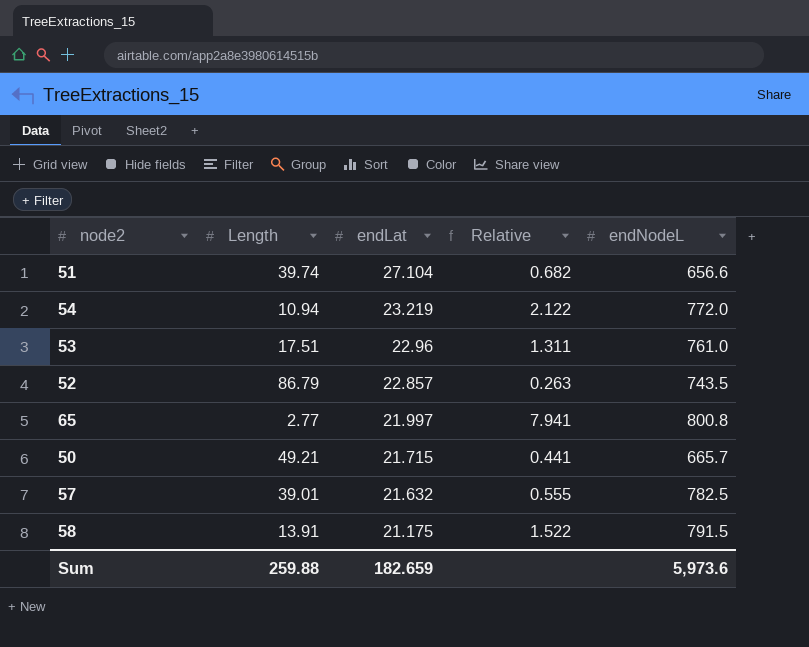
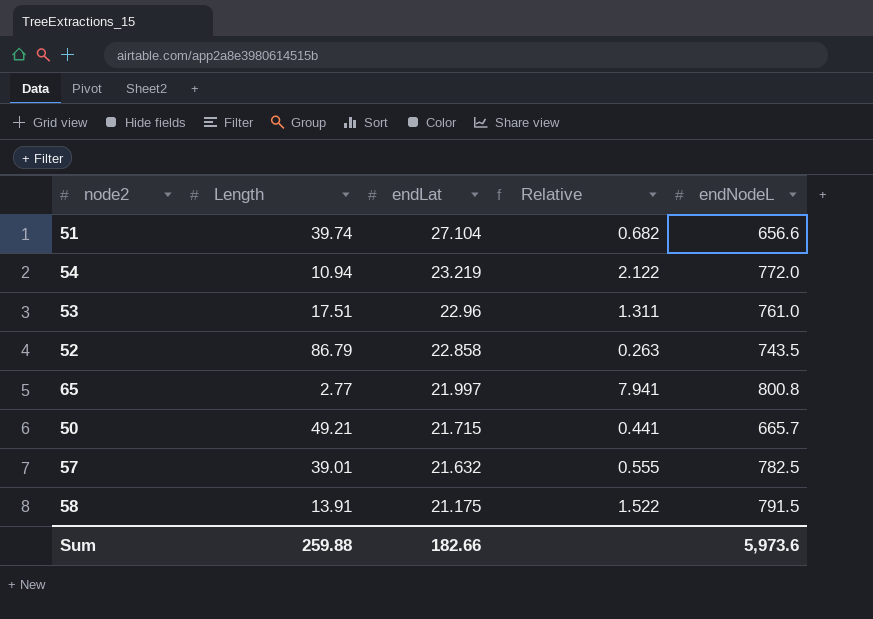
52 | endLat: 22.857 -> 22.858
Sum | endLat: 182.659 -> 182.66

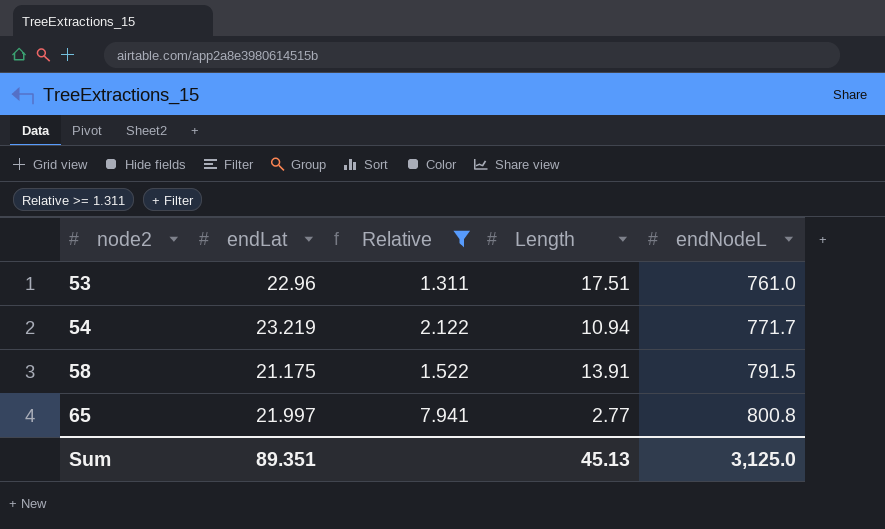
filter: none -> Relative >= 1.311
row order: endLat descending -> node2 ascending
column Length | position: 2 -> 4
54 | endNodeL: 772.0 -> 771.7
Sum | endLat: 182.66 -> 89.351
Sum | Length: 259.88 -> 45.13
Sum | endNodeL: 5,973.6 -> 3,125.0

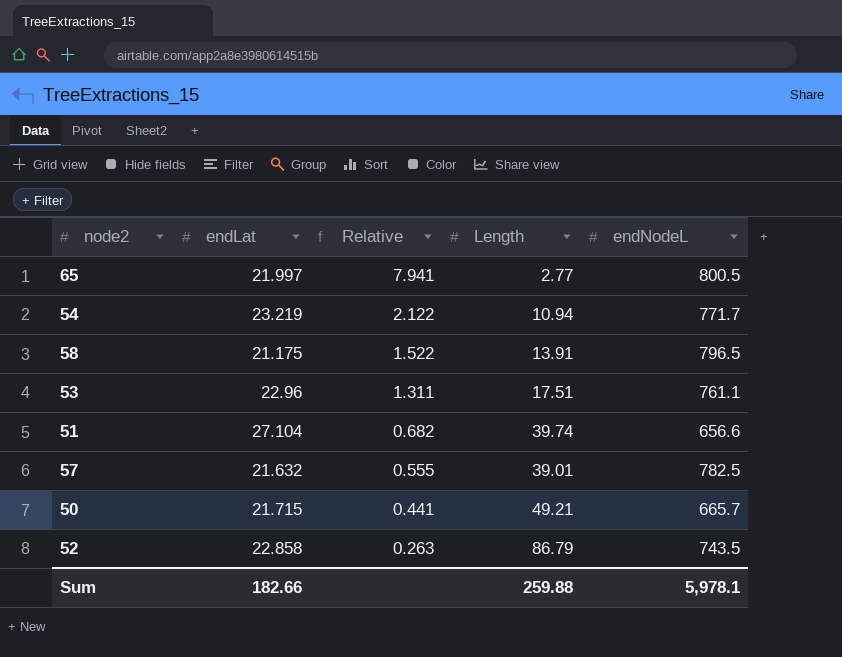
filter: Relative >= 1.311 -> none
row order: node2 ascending -> Relative descending
65 | endNodeL: 800.8 -> 800.5
58 | endNodeL: 791.5 -> 796.5
53 | endNodeL: 761.0 -> 761.1
Sum | endLat: 89.351 -> 182.66
Sum | Length: 45.13 -> 259.88
Sum | endNodeL: 3,125.0 -> 5,978.1

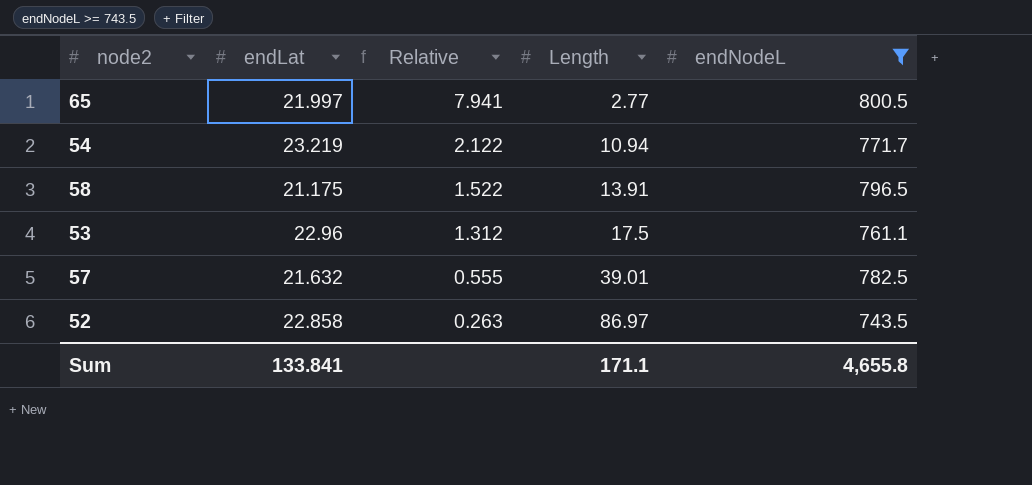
filter: none -> endNodeL >= 743.5
53 | Relative: 1.311 -> 1.312
53 | Length: 17.51 -> 17.5
52 | Length: 86.79 -> 86.97
Sum | endLat: 182.66 -> 133.841
Sum | Length: 259.88 -> 171.1
Sum | endNodeL: 5,978.1 -> 4,655.8

